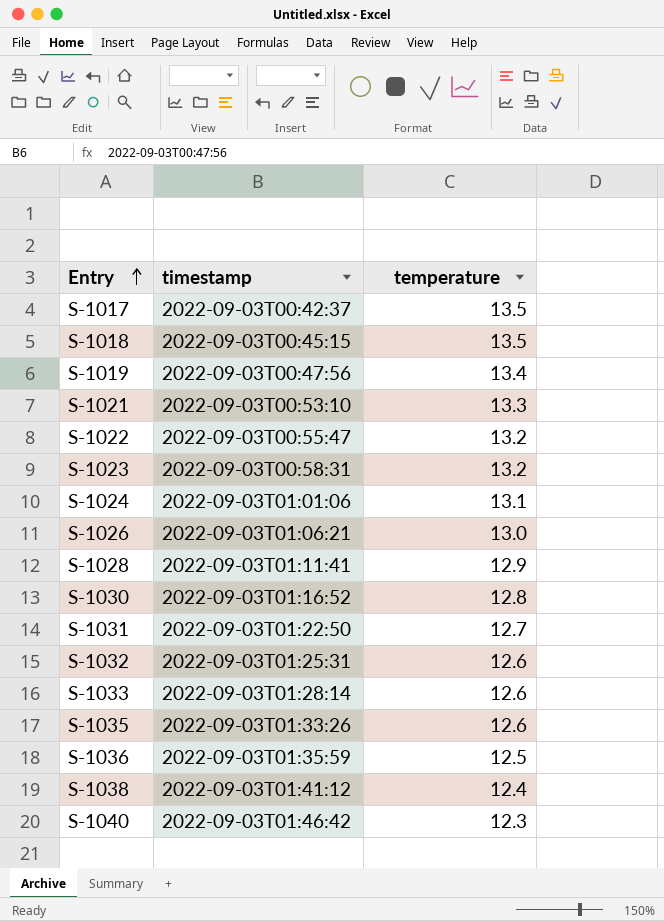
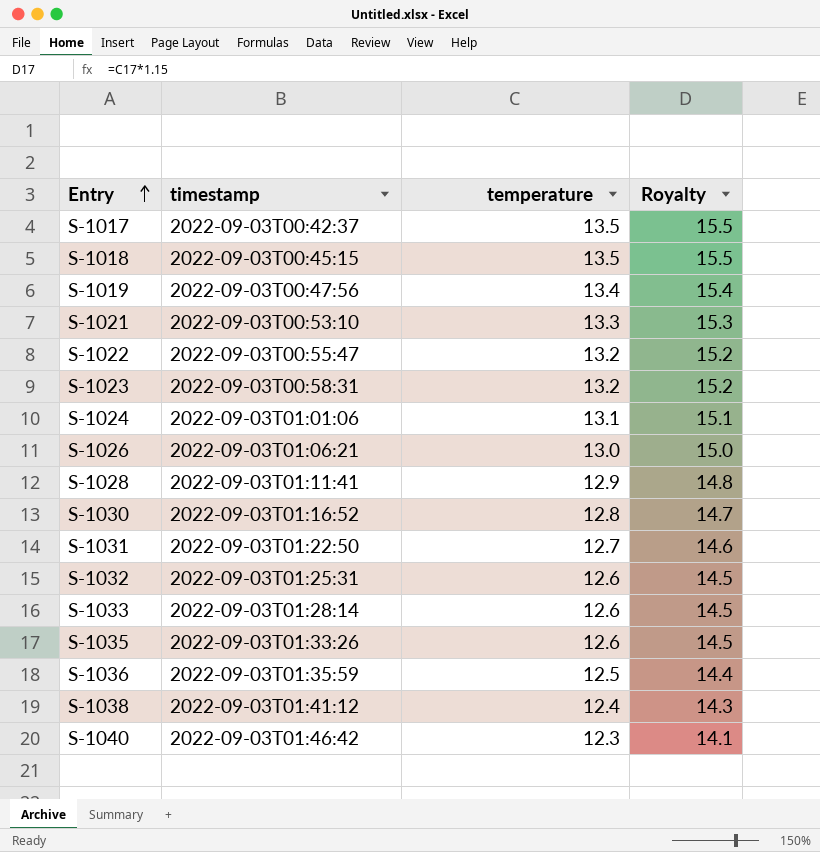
column Royalty | formula: none -> [temperature] * 1.15

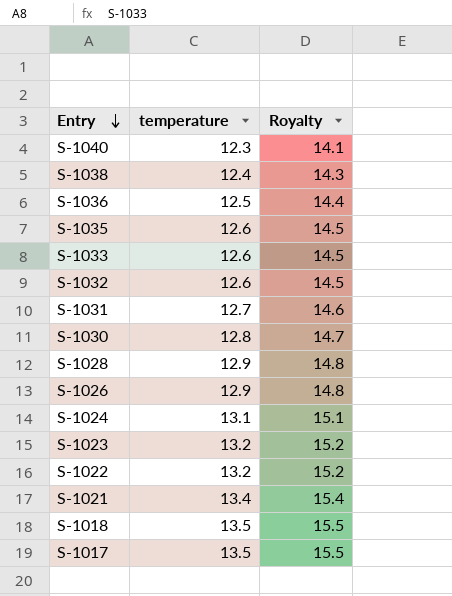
row order: Entry ascending -> Entry descending
column timestamp | position: 2 -> none
row S-1019: 2022-09-03T00:47:56 | 13.4 | 15.4 -> none
S-1026 | temperature: 13.0 -> 12.9
S-1026 | Royalty: 15.0 -> 14.8
S-1021 | temperature: 13.3 -> 13.4
S-1021 | Royalty: 15.3 -> 15.4

